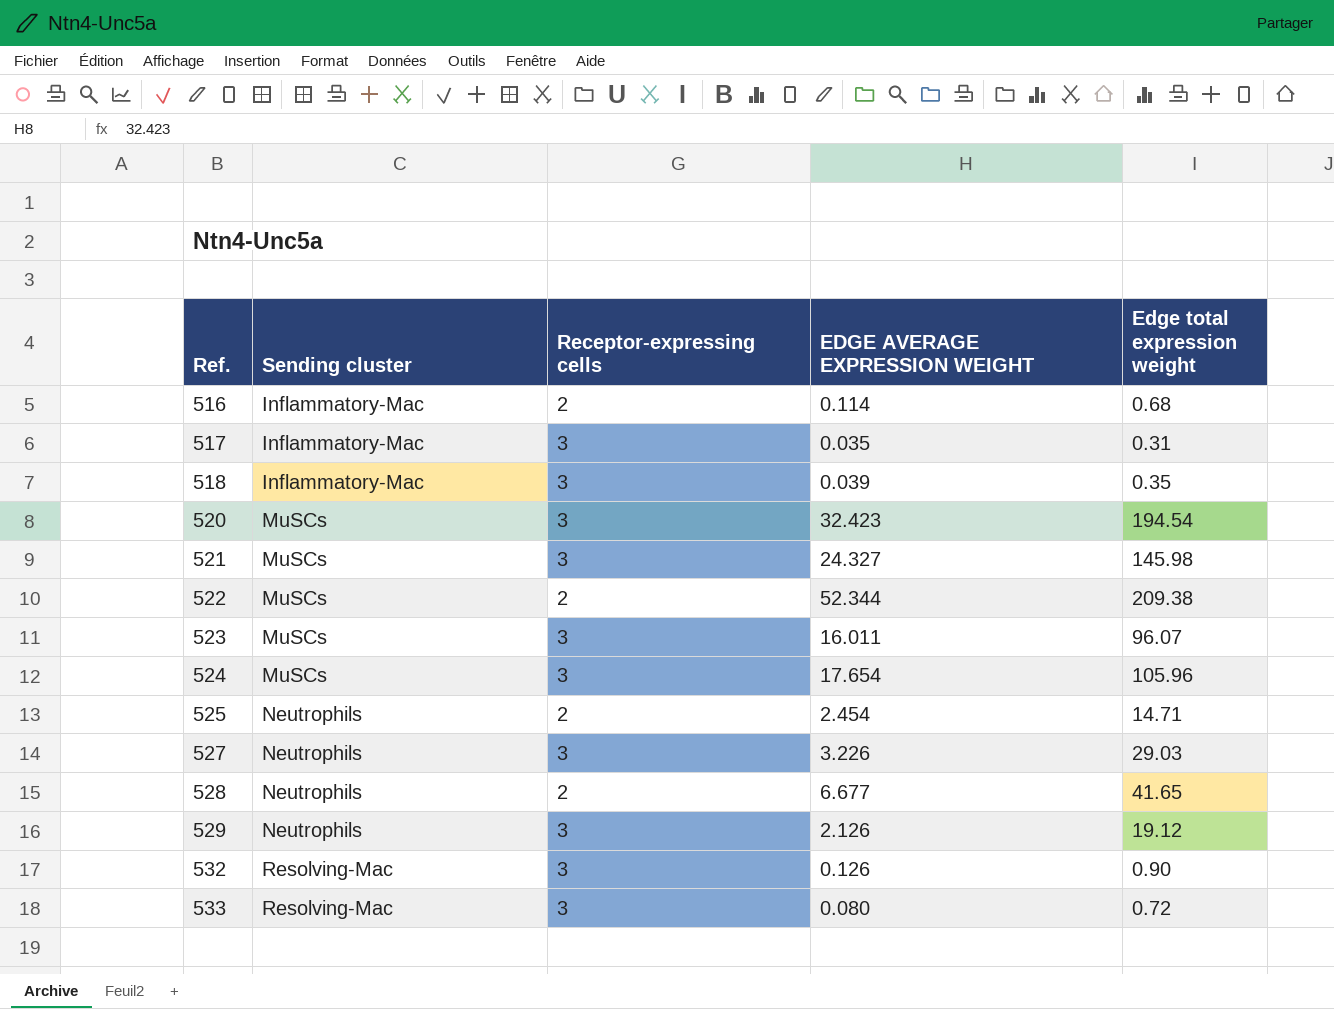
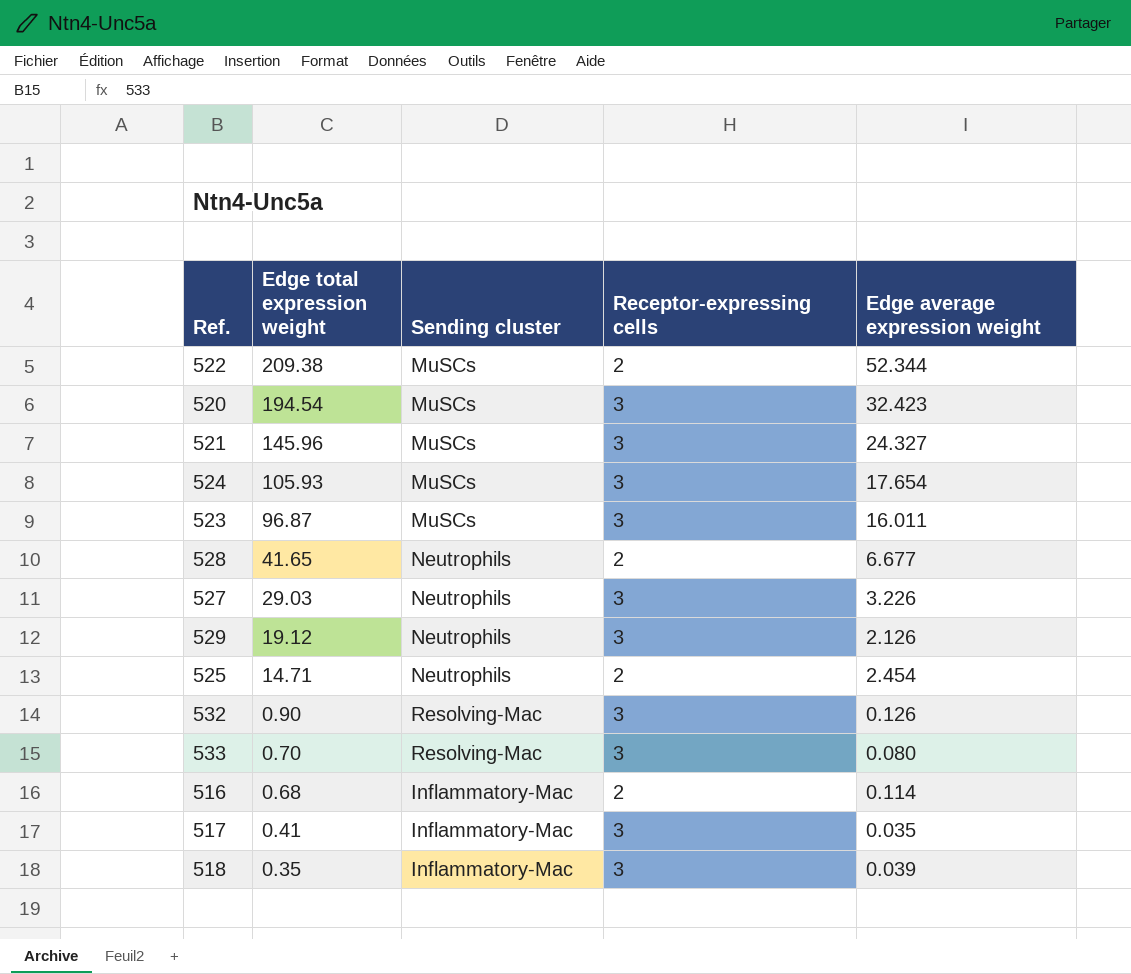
row order: Ref. ascending -> Edge total expression weight descending
column Edge total expression weight | position: 5 -> 2
column name: EDGE AVERAGE EXPRESSION WEIGHT -> Edge average expression weight
521 | Edge total expression weight: 145.98 -> 145.96
524 | Edge total expression weight: 105.96 -> 105.93
523 | Edge total expression weight: 96.07 -> 96.87
533 | Edge total expression weight: 0.72 -> 0.70
517 | Edge total expression weight: 0.31 -> 0.41

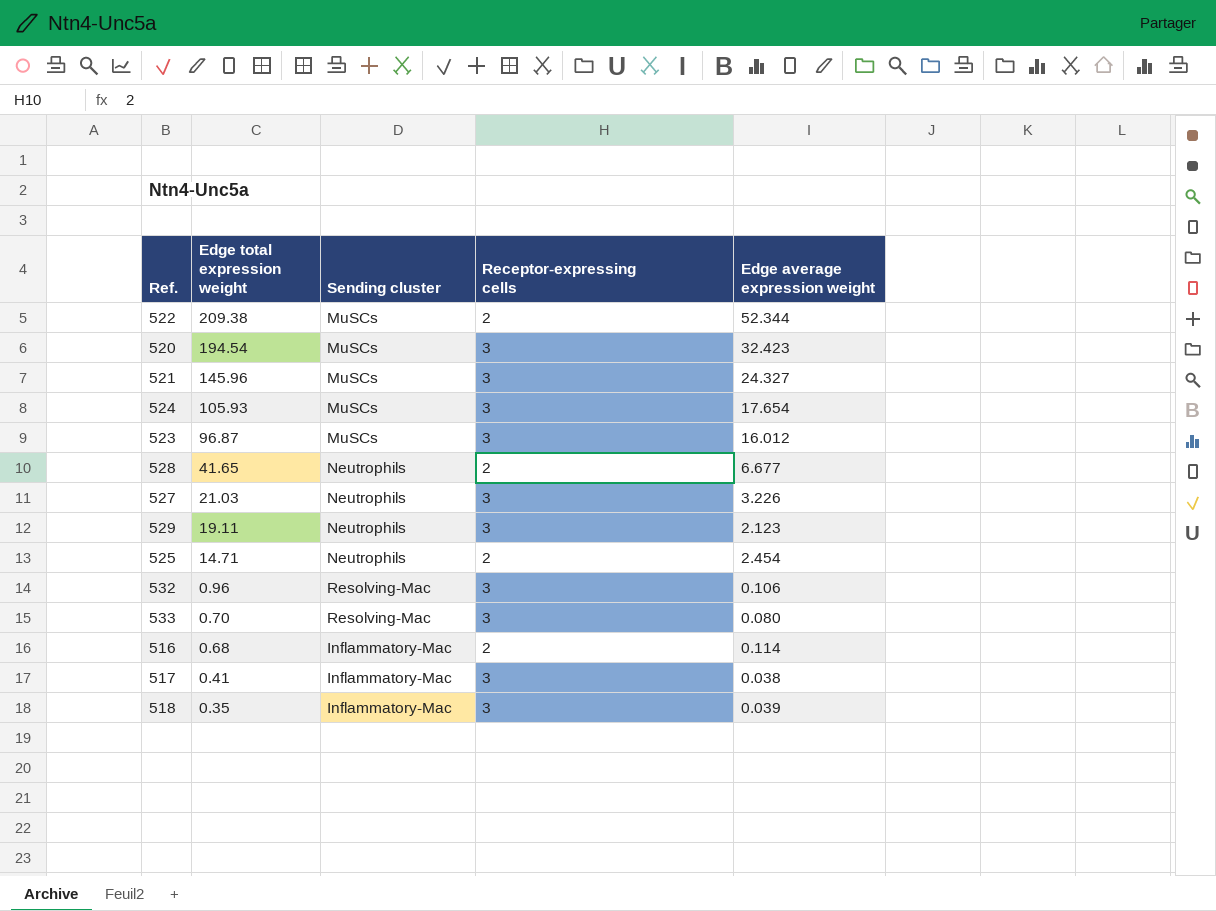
523 | Edge average expression weight: 16.011 -> 16.012
527 | Edge total expression weight: 29.03 -> 21.03
529 | Edge total expression weight: 19.12 -> 19.11
529 | Edge average expression weight: 2.126 -> 2.123
532 | Edge total expression weight: 0.90 -> 0.96
532 | Edge average expression weight: 0.126 -> 0.106
517 | Edge average expression weight: 0.035 -> 0.038

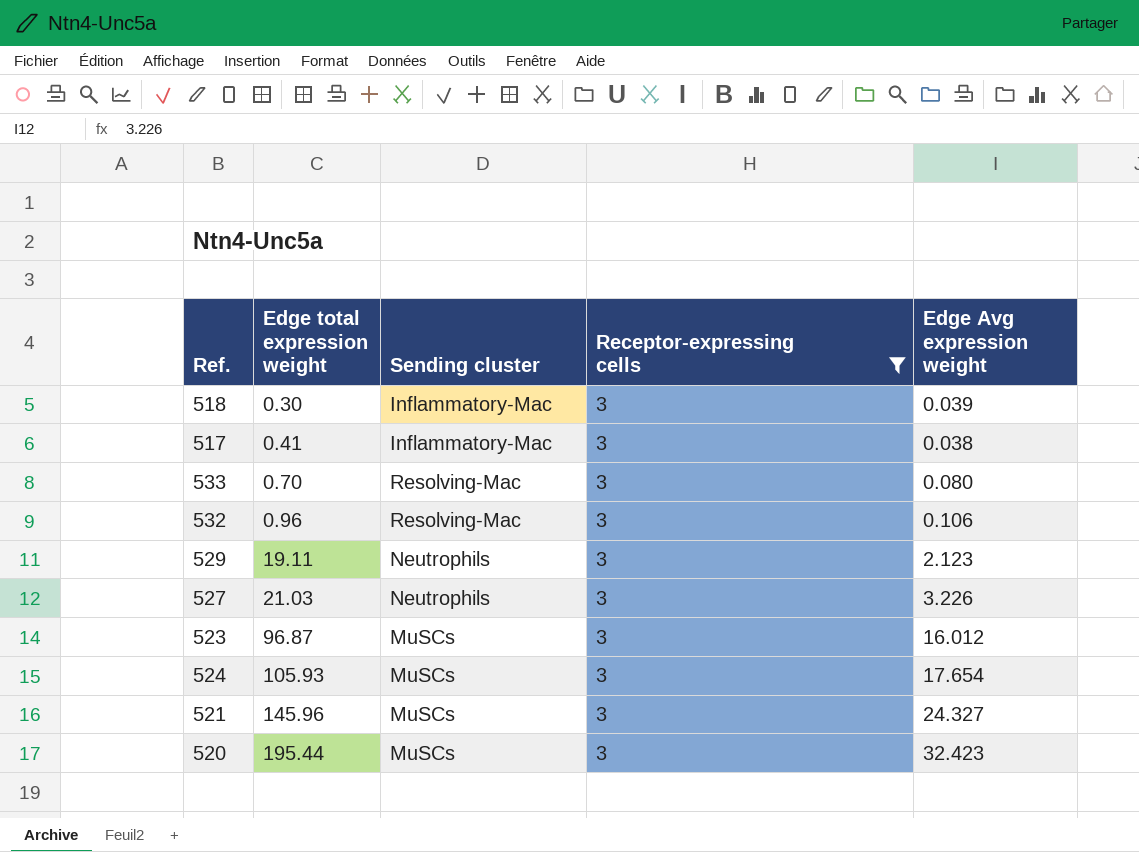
filter: none -> Receptor-expressing cells = 3
row order: Edge total expression weight descending -> Edge total expression weight ascending
column name: Edge average expression weight -> Edge Avg expression weight
518 | Edge total expression weight: 0.35 -> 0.30
520 | Edge total expression weight: 194.54 -> 195.44

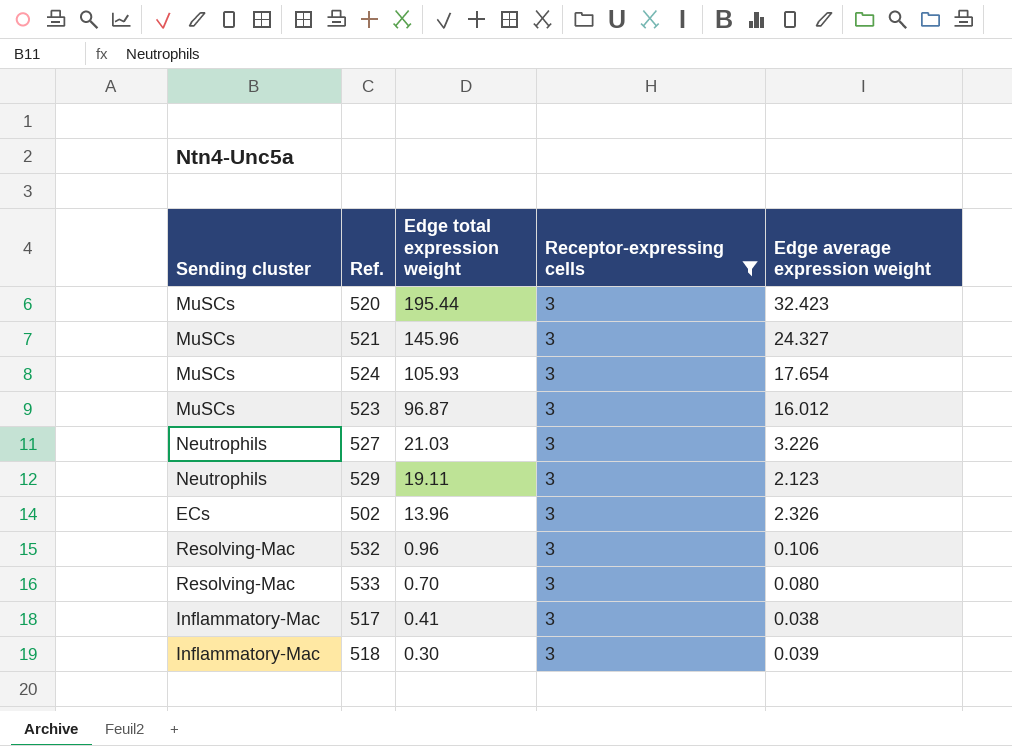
row order: Edge total expression weight ascending -> Edge total expression weight descending
column Sending cluster | position: 3 -> 1
column name: Edge Avg expression weight -> Edge average expression weight
row 502: none -> ECs | 13.96 | 3 | 2.326

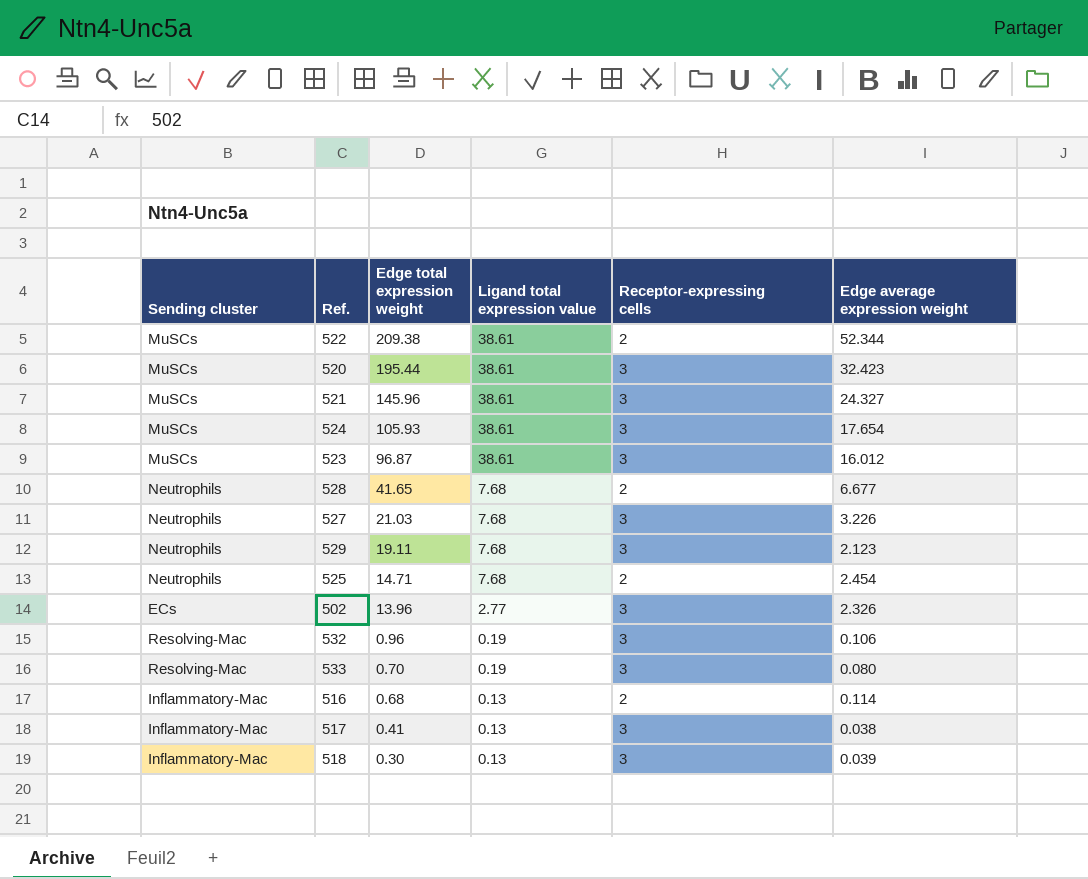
filter: Receptor-expressing cells = 3 -> none
column Ligand total expression value | position: none -> 4

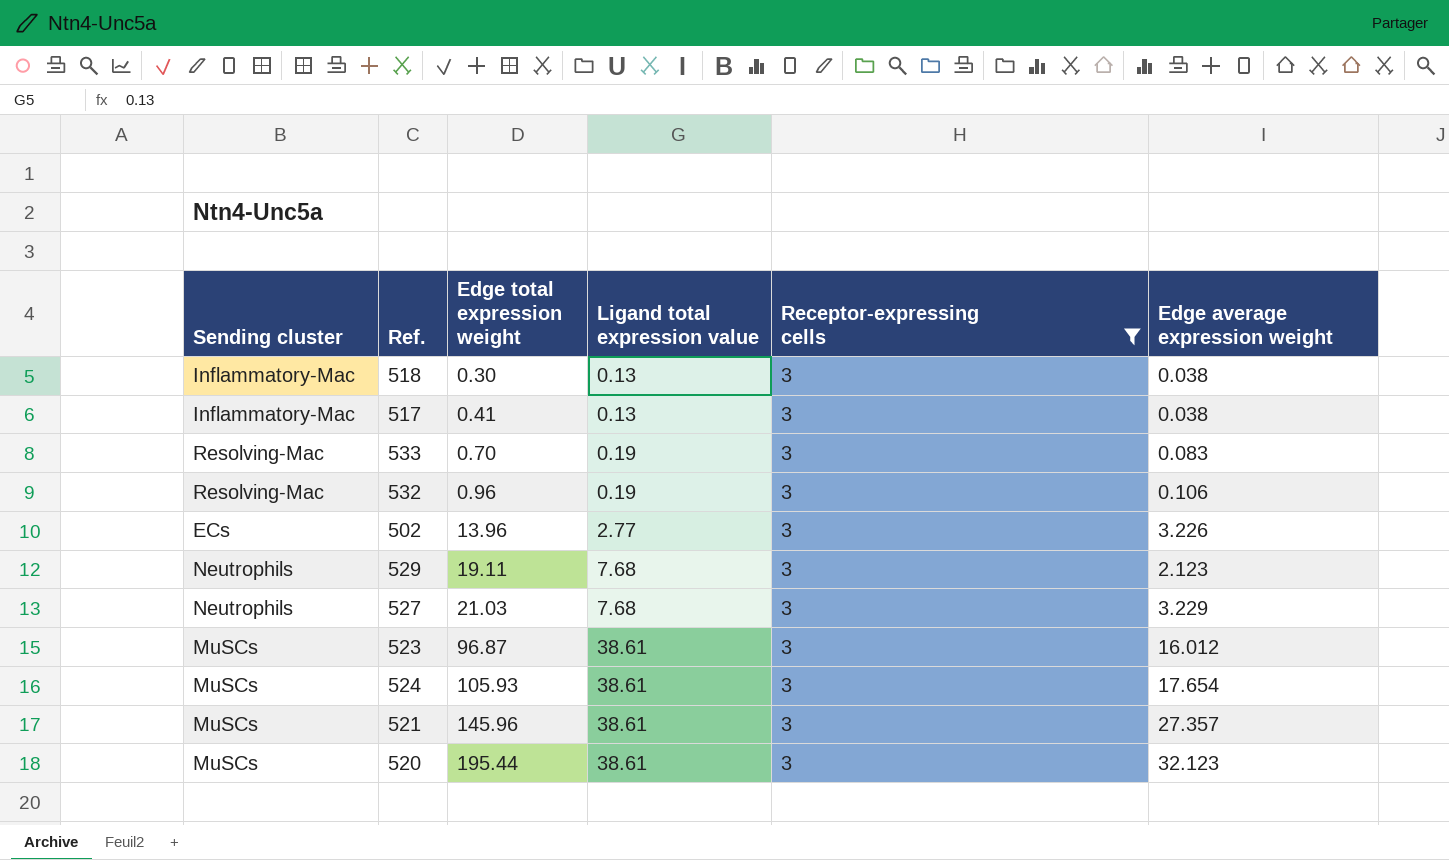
filter: none -> Receptor-expressing cells = 3
row order: Edge total expression weight descending -> Edge total expression weight ascending
518 | Edge average expression weight: 0.039 -> 0.038
533 | Edge average expression weight: 0.080 -> 0.083
502 | Edge average expression weight: 2.326 -> 3.226
527 | Edge average expression weight: 3.226 -> 3.229
521 | Edge average expression weight: 24.327 -> 27.357
520 | Edge average expression weight: 32.423 -> 32.123

